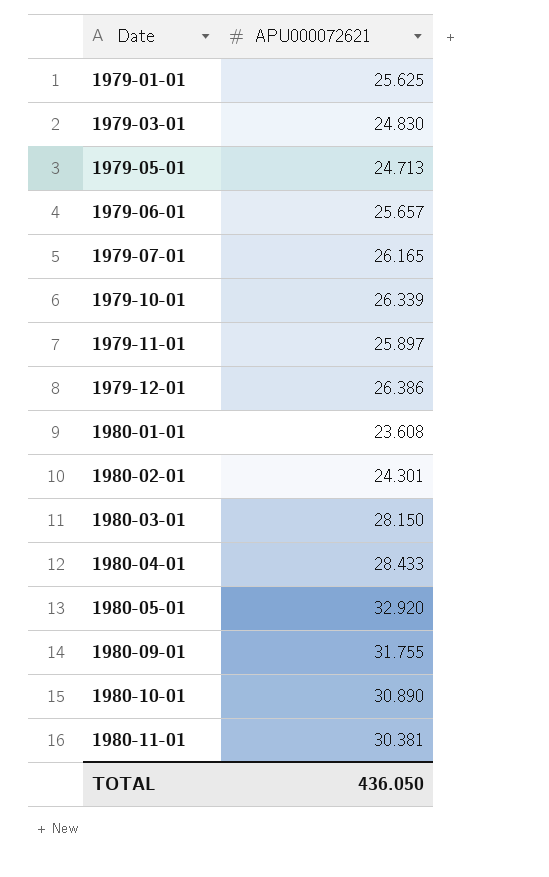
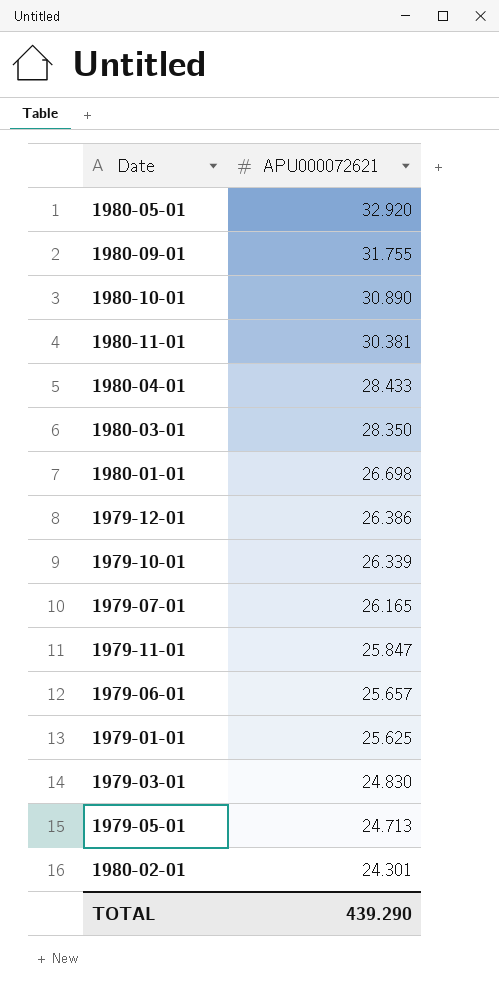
row order: Date ascending -> APU000072621 descending
1980-03-01 | APU000072621: 28.150 -> 28.350
1980-01-01 | APU000072621: 23.608 -> 26.698
1979-11-01 | APU000072621: 25.897 -> 25.847
TOTAL | APU000072621: 436.050 -> 439.290

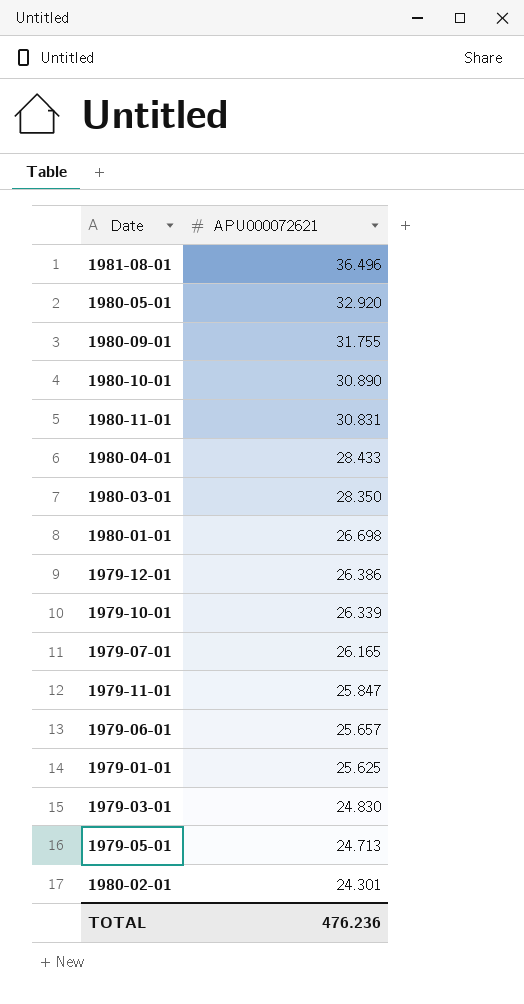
row 1981-08-01: none -> 36.496
1980-11-01 | APU000072621: 30.381 -> 30.831
TOTAL | APU000072621: 439.290 -> 476.236

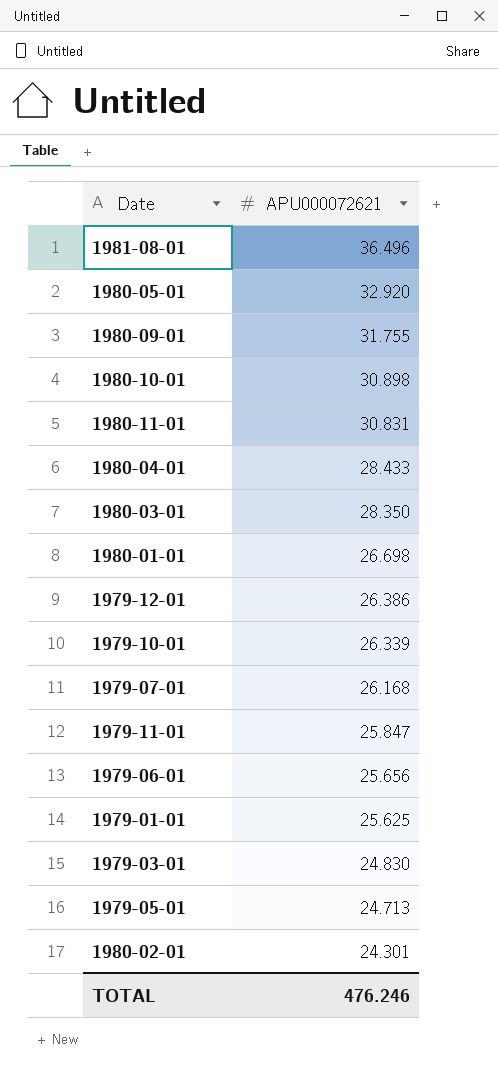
1980-10-01 | APU000072621: 30.890 -> 30.898
1979-07-01 | APU000072621: 26.165 -> 26.168
1979-06-01 | APU000072621: 25.657 -> 25.656
TOTAL | APU000072621: 476.236 -> 476.246

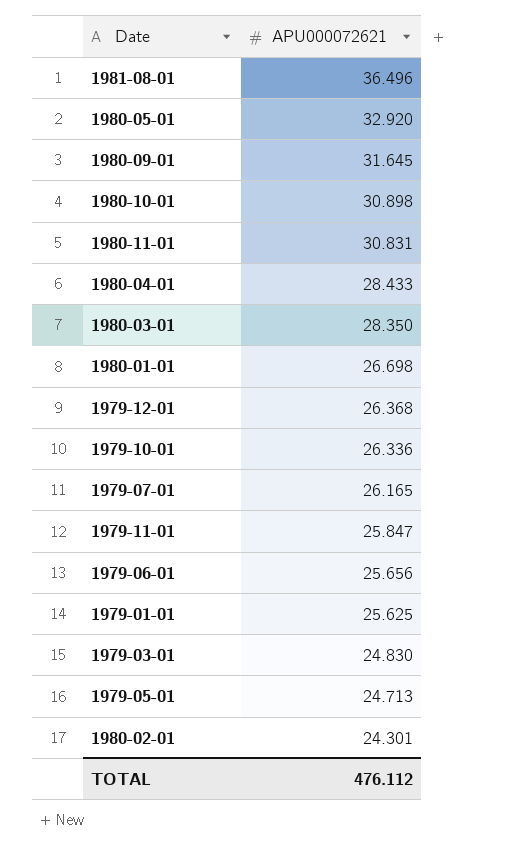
1980-09-01 | APU000072621: 31.755 -> 31.645
1979-12-01 | APU000072621: 26.386 -> 26.368
1979-10-01 | APU000072621: 26.339 -> 26.336
1979-07-01 | APU000072621: 26.168 -> 26.165
TOTAL | APU000072621: 476.246 -> 476.112

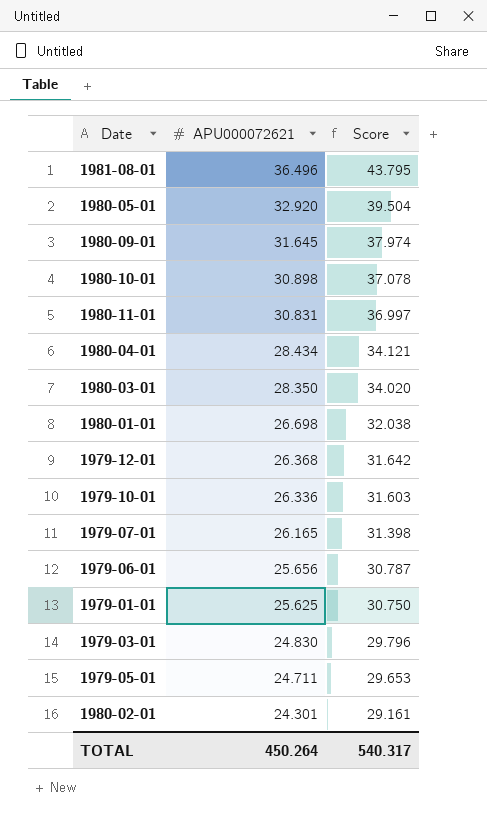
column Score | formula: none -> [APU000072621] * 1.2
row 1979-11-01: 25.847 -> none
1980-04-01 | APU000072621: 28.433 -> 28.434
1979-05-01 | APU000072621: 24.713 -> 24.711
TOTAL | APU000072621: 476.112 -> 450.264

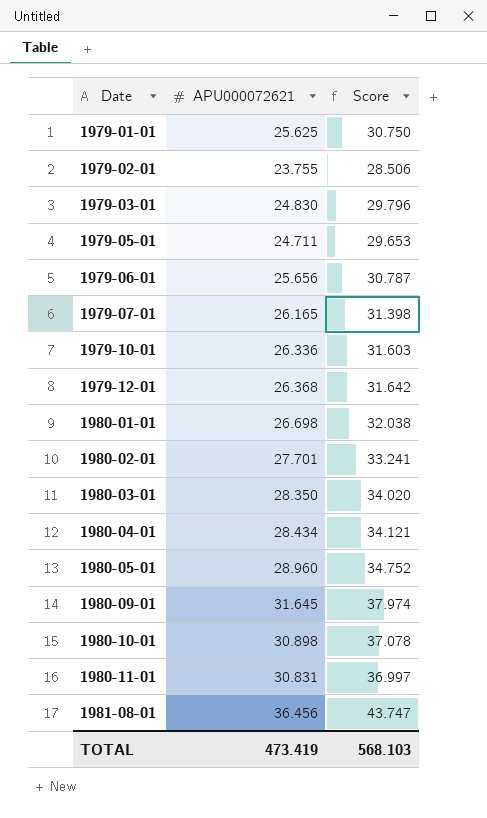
row order: APU000072621 descending -> Date ascending
row 1979-02-01: none -> 23.755 | 28.506
1980-02-01 | APU000072621: 24.301 -> 27.701
1980-02-01 | Score: 29.161 -> 33.241
1980-05-01 | APU000072621: 32.920 -> 28.960
1980-05-01 | Score: 39.504 -> 34.752
1981-08-01 | APU000072621: 36.496 -> 36.456
1981-08-01 | Score: 43.795 -> 43.747
TOTAL | APU000072621: 450.264 -> 473.419
TOTAL | Score: 540.317 -> 568.103

